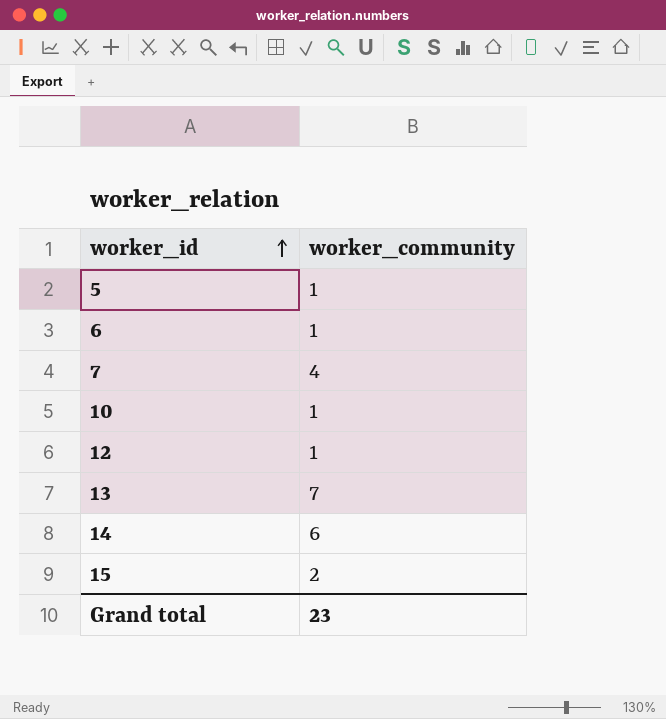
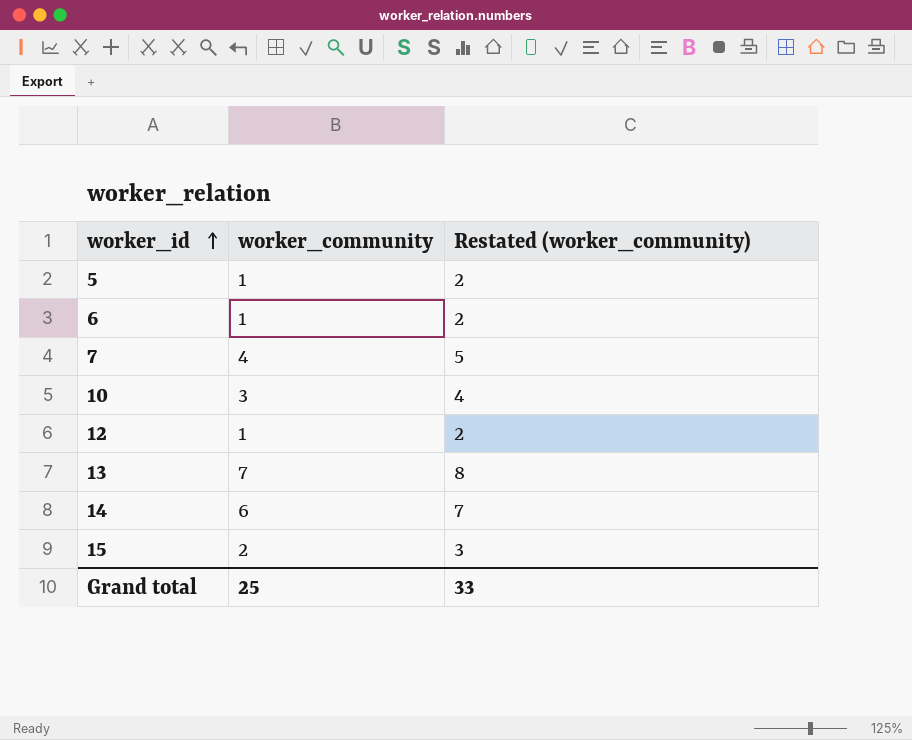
column Restated (worker_community) | formula: none -> [worker_community] + 1
10 | worker_community: 1 -> 3
Grand total | worker_community: 23 -> 25

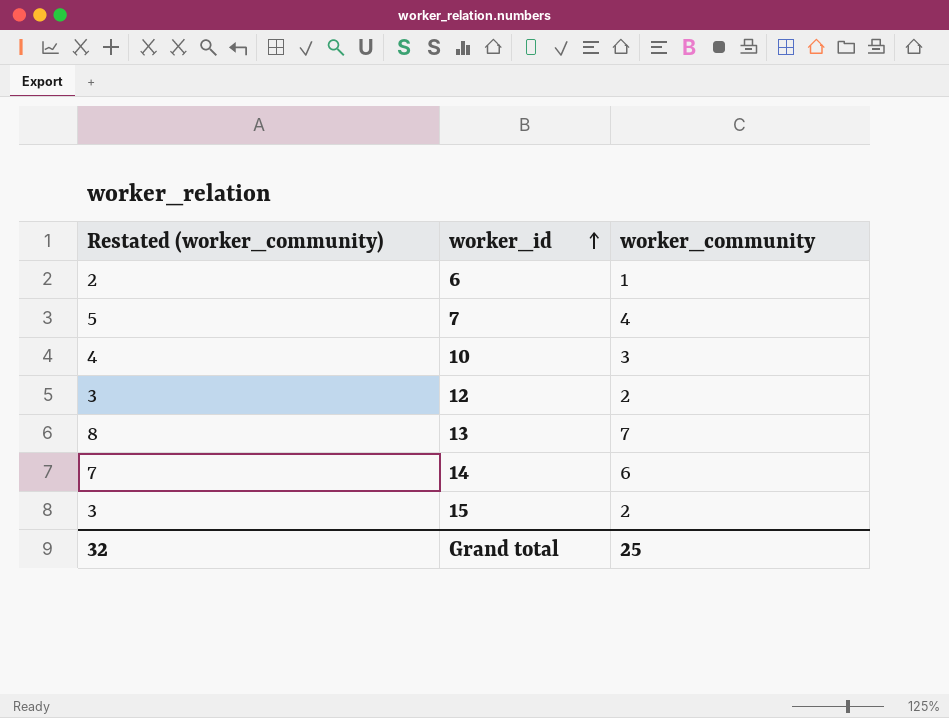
column Restated (worker_community) | position: 3 -> 1
row 5: 1 | 2 -> none
12 | Restated (worker_community): 2 -> 3
12 | worker_community: 1 -> 2
Grand total | Restated (worker_community): 33 -> 32

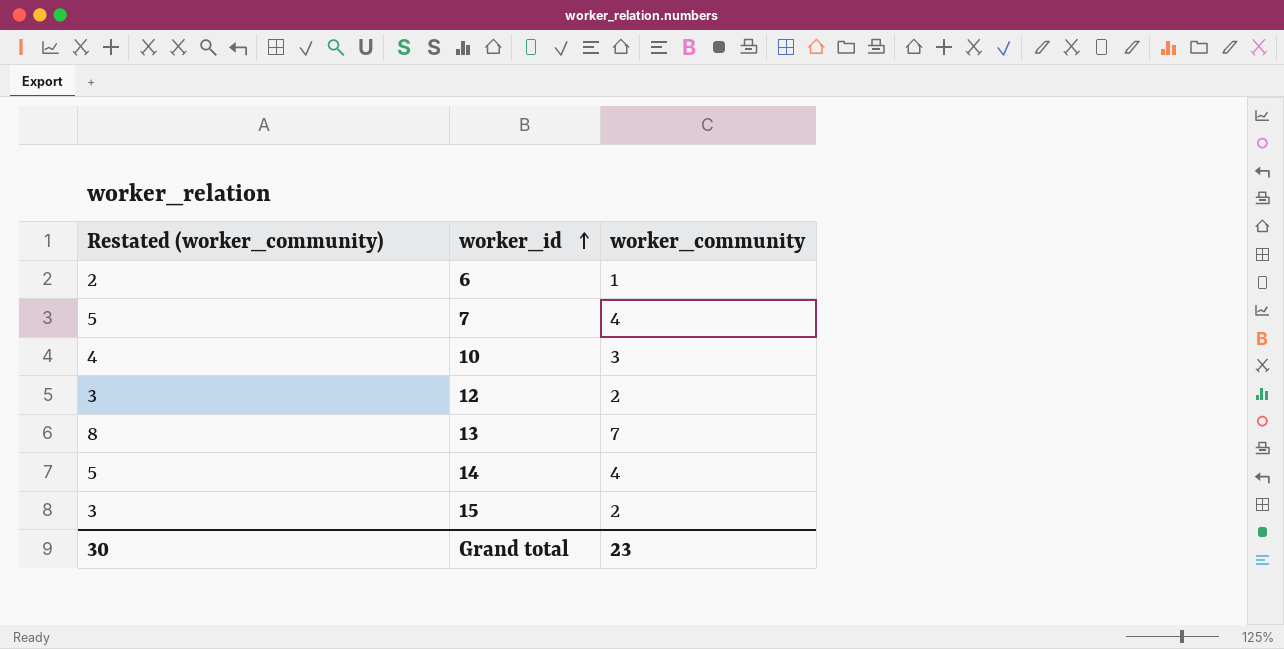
14 | Restated (worker_community): 7 -> 5
14 | worker_community: 6 -> 4
Grand total | Restated (worker_community): 32 -> 30
Grand total | worker_community: 25 -> 23

